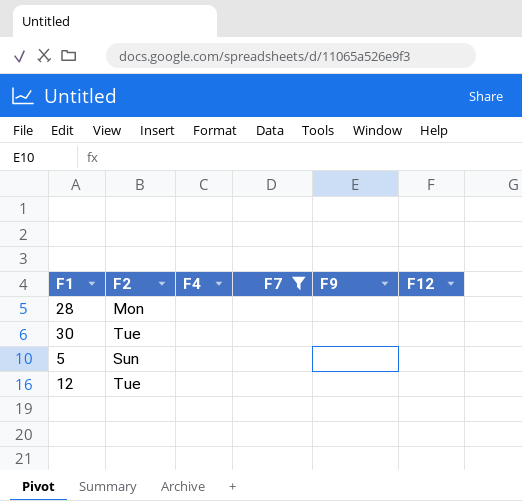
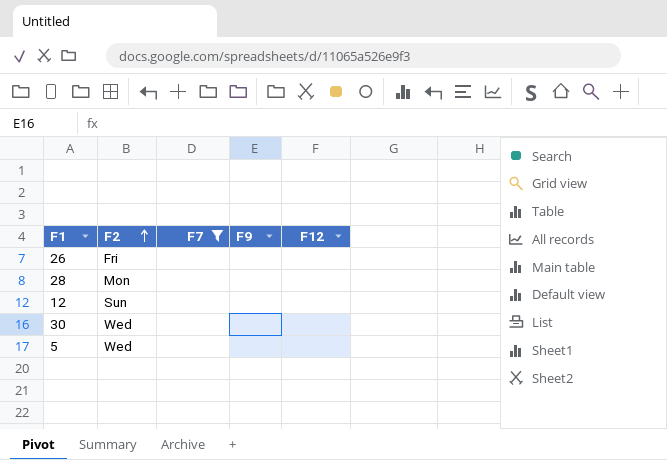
row order: none -> F2 ascending
column F4 | position: 3 -> none
row 26: none -> Fri | none | none | none
12 | F2: Tue -> Sun
30 | F2: Tue -> Wed
5 | F2: Sun -> Wed

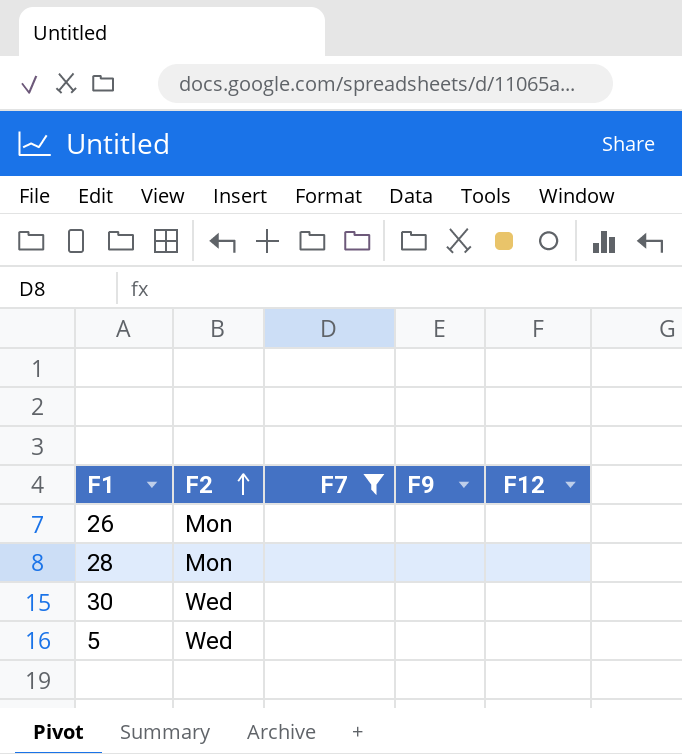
row 12: Sun | none | none | none -> none
26 | F2: Fri -> Mon

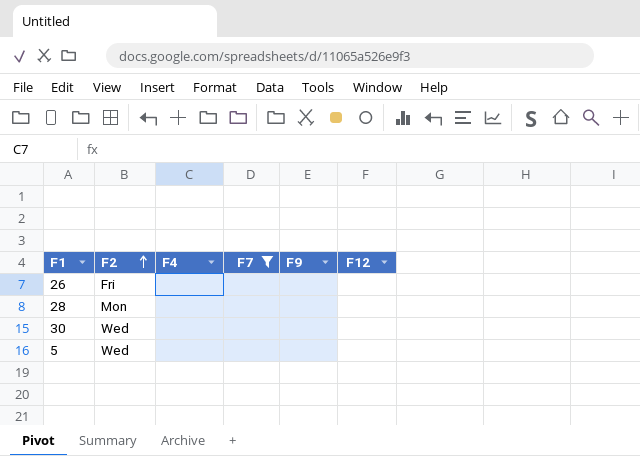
column F4 | position: none -> 3
26 | F2: Mon -> Fri

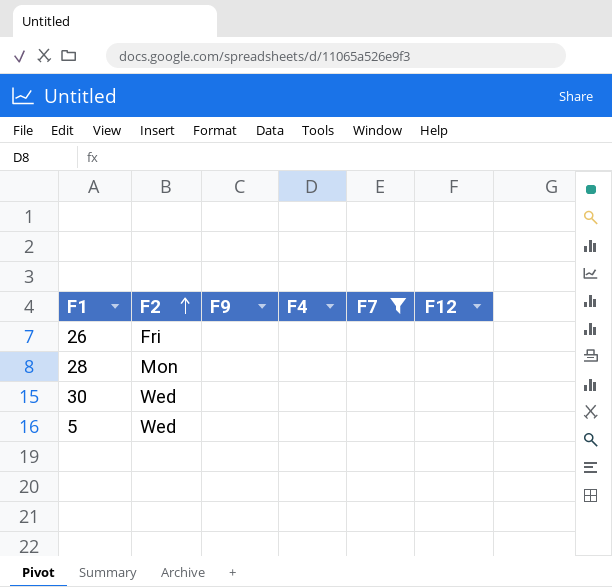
column F9 | position: 5 -> 3

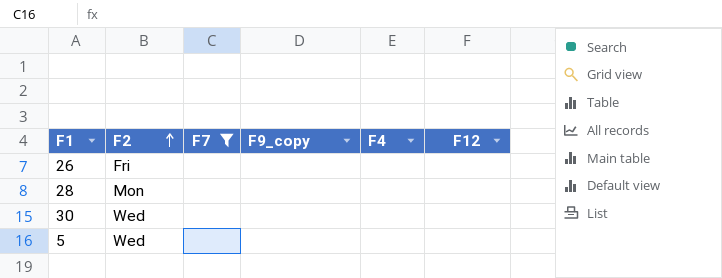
column F7 | position: 5 -> 3
column name: F9 -> F9_copy

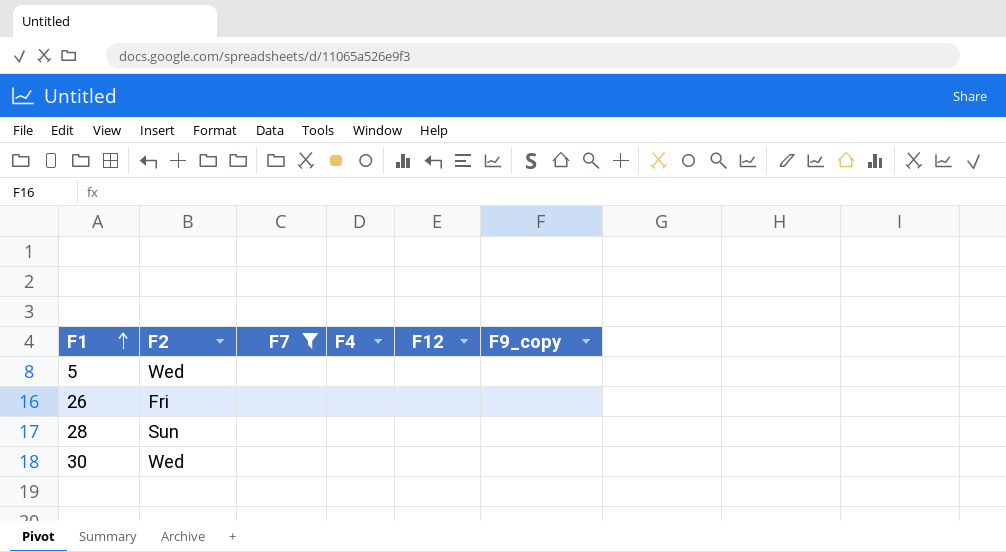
row order: F2 ascending -> F1 ascending
column F9_copy | position: 4 -> 6
28 | F2: Mon -> Sun

